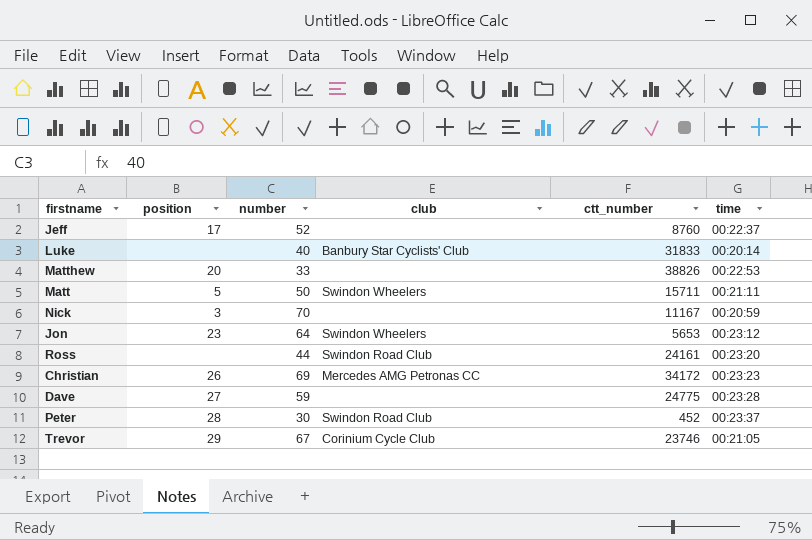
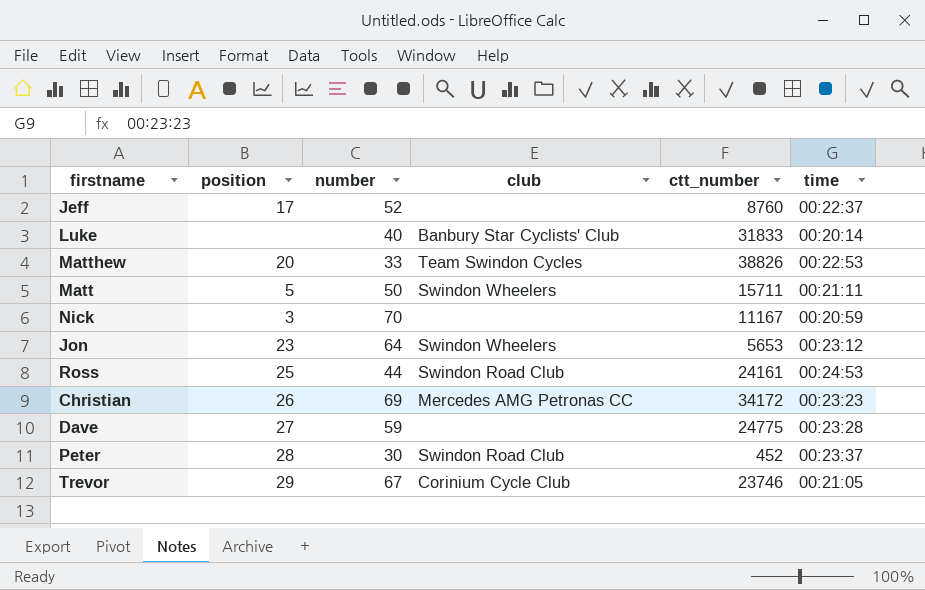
Matthew | club: none -> Team Swindon Cycles
Ross | position: none -> 25
Ross | time: 00:23:20 -> 00:24:53

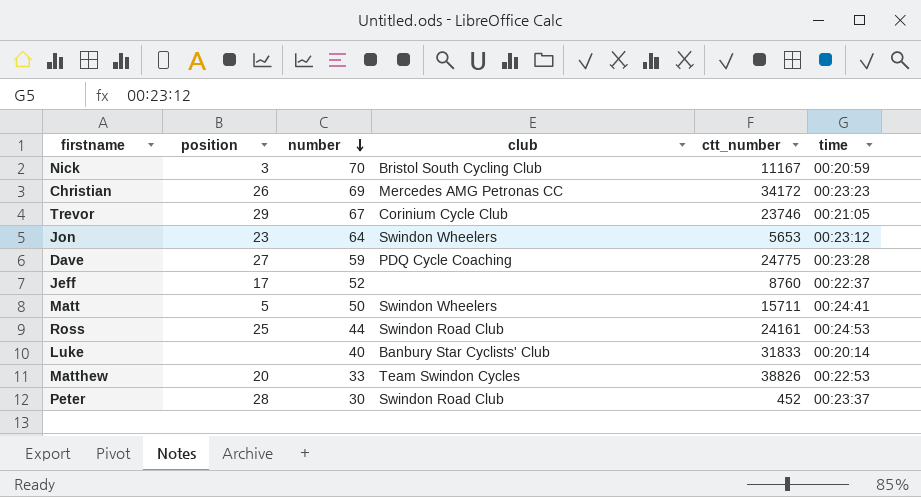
row order: none -> number descending
Nick | club: none -> Bristol South Cycling Club
Dave | club: none -> PDQ Cycle Coaching
Matt | time: 00:21:11 -> 00:24:41

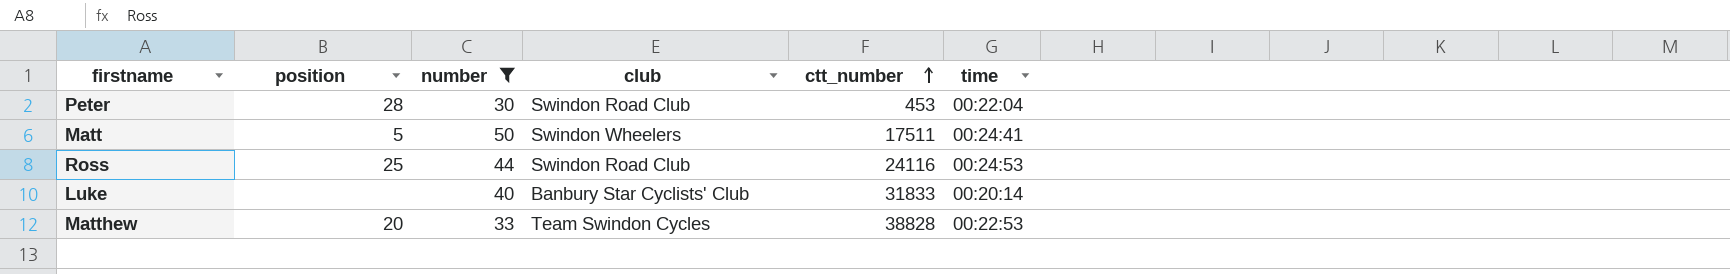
filter: none -> number <= 50
row order: number descending -> ctt_number ascending
Peter | ctt_number: 452 -> 453
Peter | time: 00:23:37 -> 00:22:04
Matt | ctt_number: 15711 -> 17511
Ross | ctt_number: 24161 -> 24116
Matthew | ctt_number: 38826 -> 38828

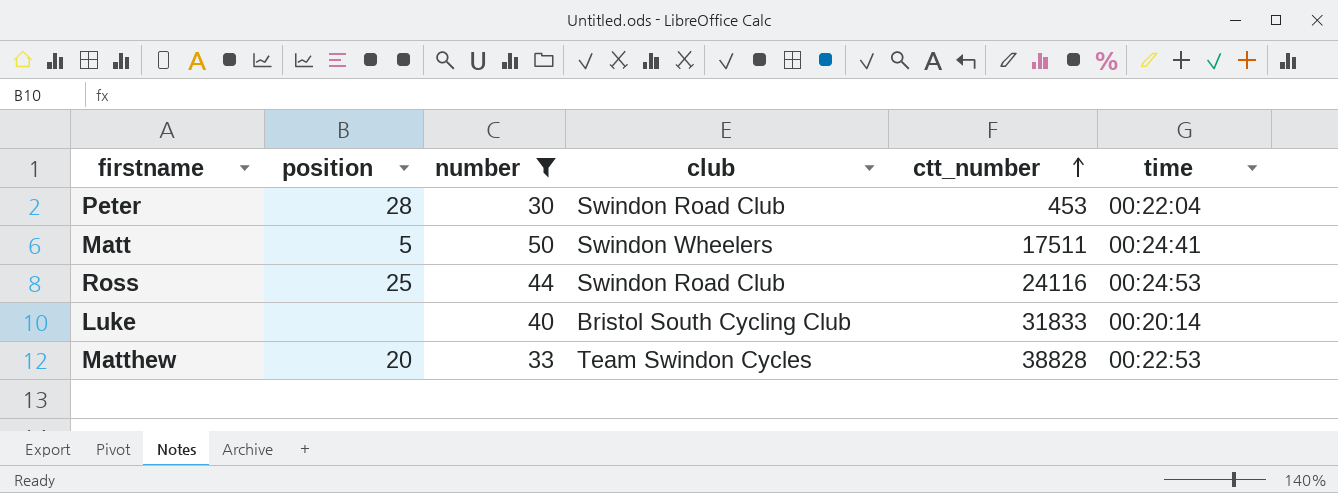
Luke | club: Banbury Star Cyclists' Club -> Bristol South Cycling Club

